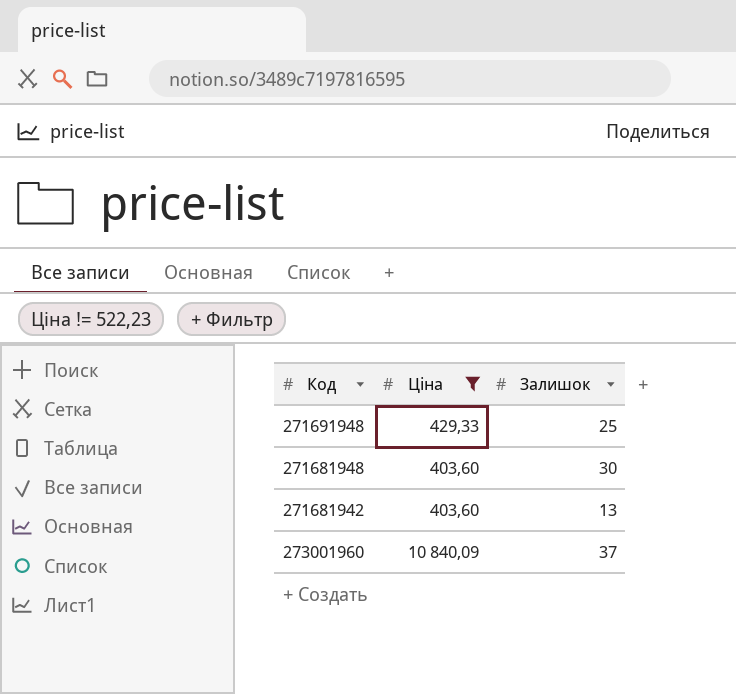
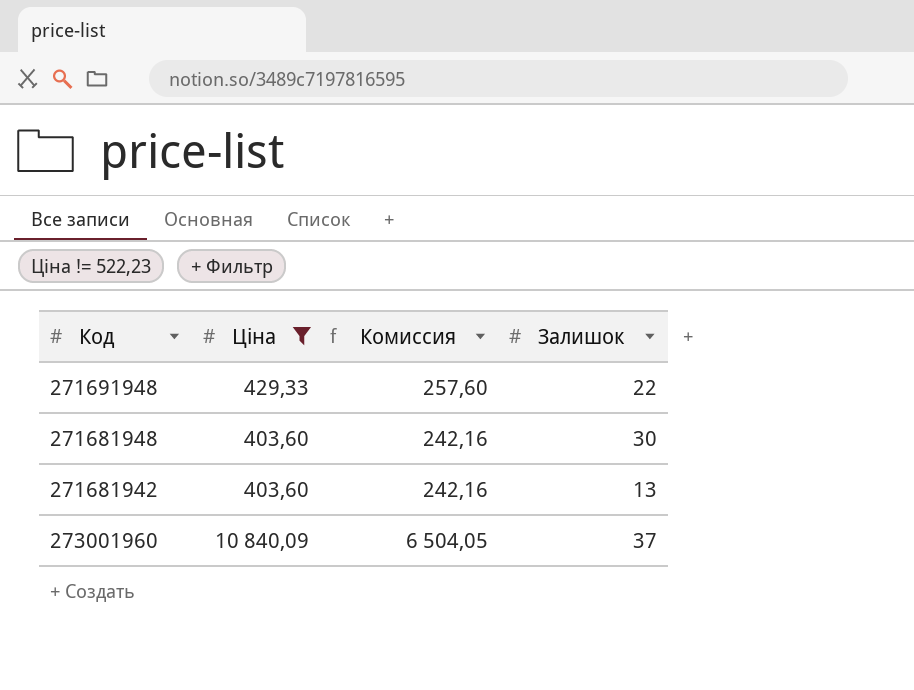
column Комиссия | formula: none -> [Ціна] * 0,6
271691948 | Залишок: 25 -> 22

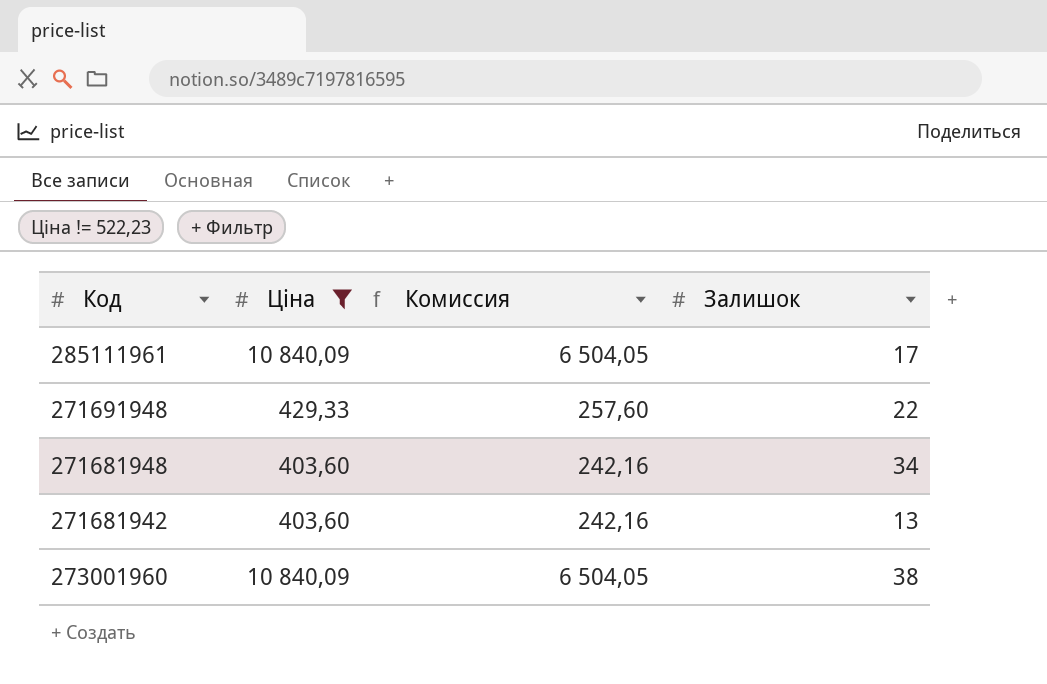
row 285111961: none -> 10 840,09 | 6 504,05 | 17
271681948 | Залишок: 30 -> 34
273001960 | Залишок: 37 -> 38

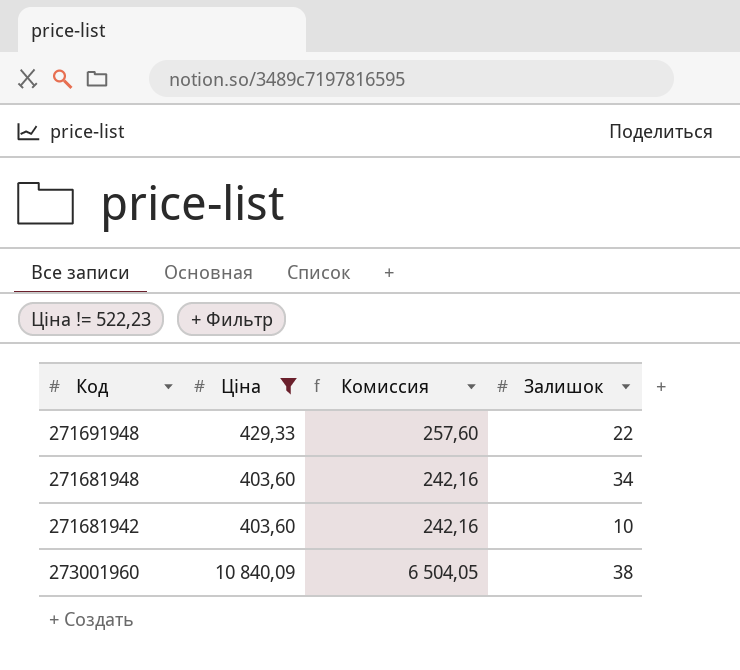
row 285111961: 10 840,09 | 6 504,05 | 17 -> none
271681942 | Залишок: 13 -> 10

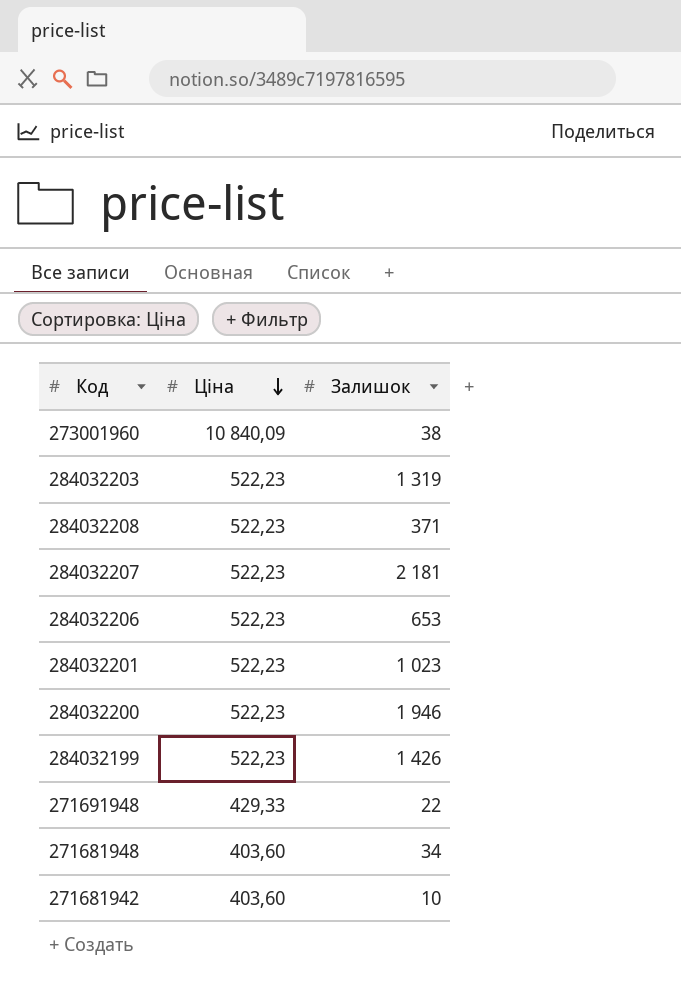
filter: Ціна != 522,23 -> none
row order: none -> Ціна descending
column Комиссия | formula: [Ціна] * 0,6 -> none

